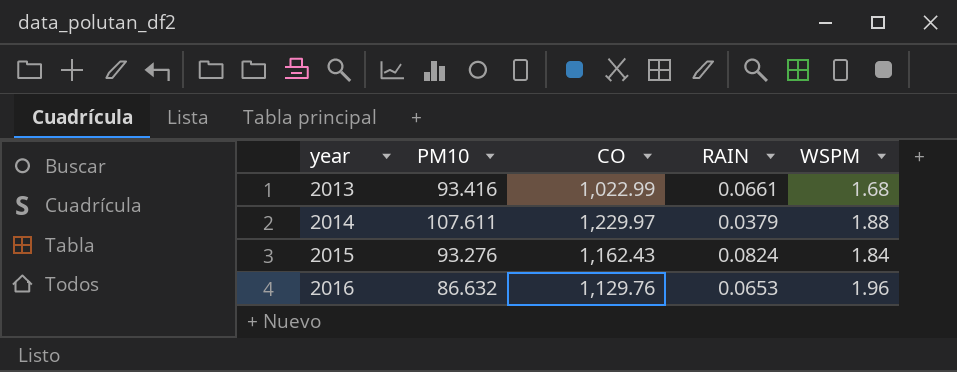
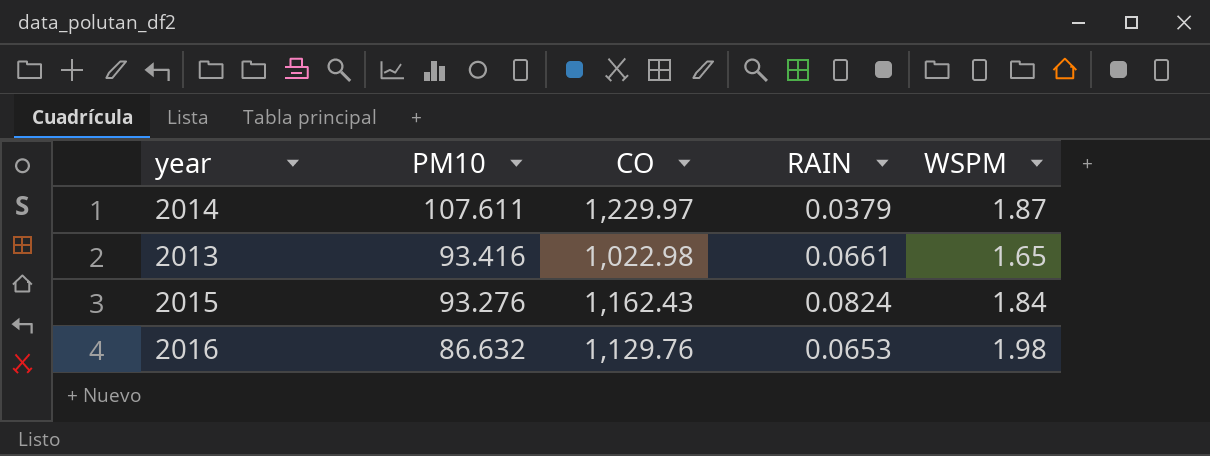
row order: year ascending -> PM10 descending
2014 | WSPM: 1.88 -> 1.87
2013 | CO: 1,022.99 -> 1,022.98
2013 | WSPM: 1.68 -> 1.65
2016 | WSPM: 1.96 -> 1.98

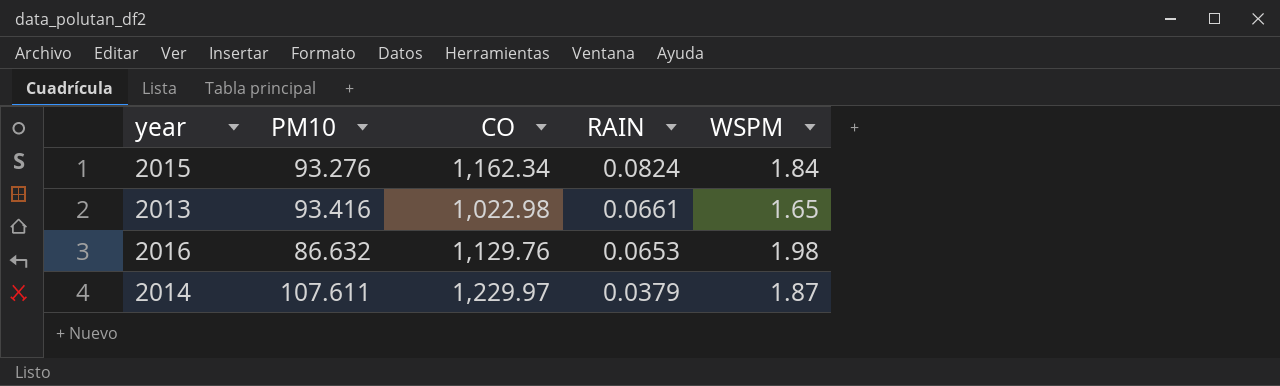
row order: PM10 descending -> RAIN descending
2015 | CO: 1,162.43 -> 1,162.34

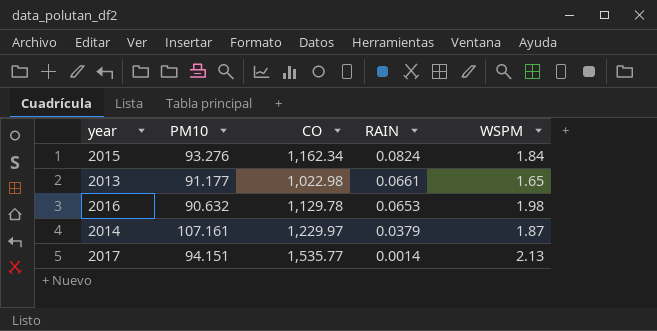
2013 | PM10: 93.416 -> 91.177
2016 | PM10: 86.632 -> 90.632
2016 | CO: 1,129.76 -> 1,129.78
2014 | PM10: 107.611 -> 107.161
row 2017: none -> 94.151 | 1,535.77 | 0.0014 | 2.13

